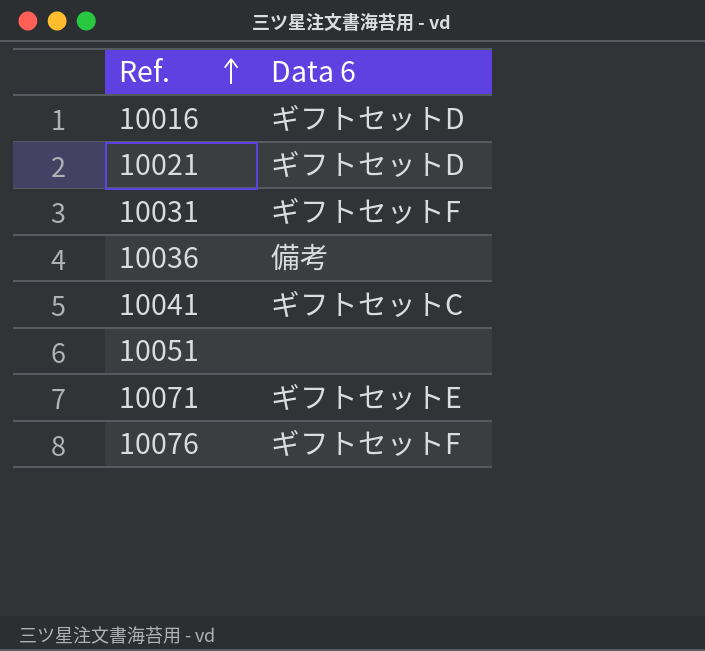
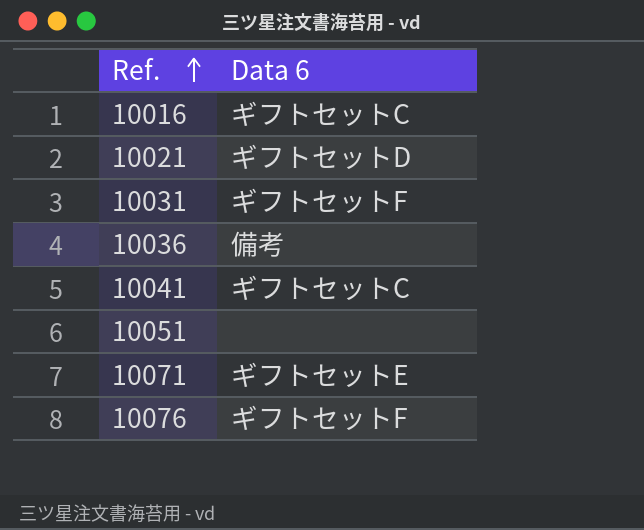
10016 | Data 6: ギフトセットD -> ギフトセットC

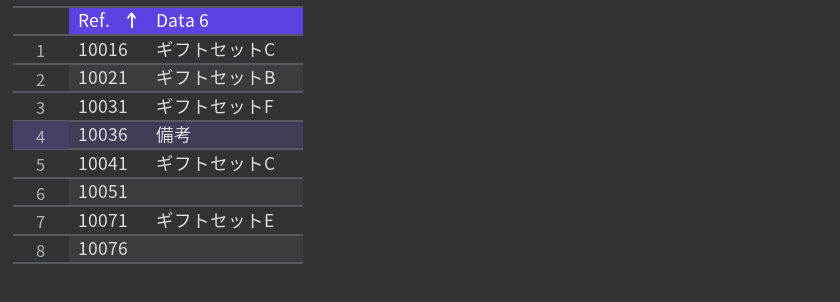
10021 | Data 6: ギフトセットD -> ギフトセットB
10076 | Data 6: ギフトセットF -> none

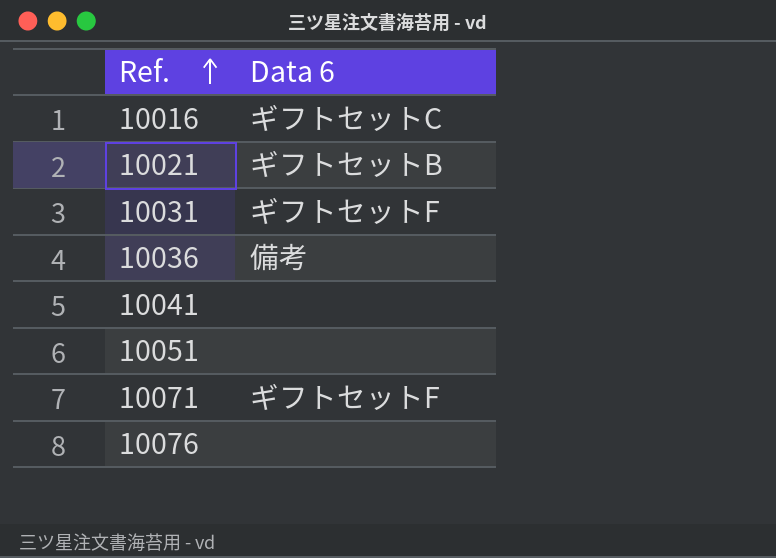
10041 | Data 6: ギフトセットC -> none
10071 | Data 6: ギフトセットE -> ギフトセットF

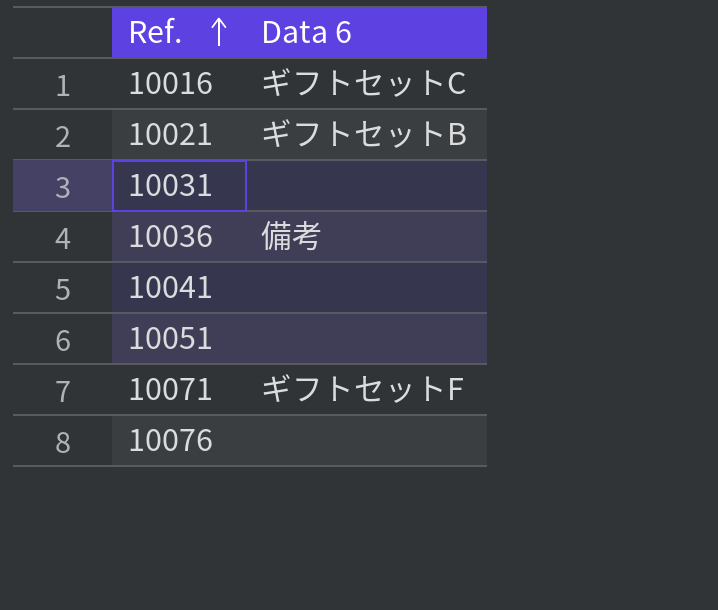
10031 | Data 6: ギフトセットF -> none

